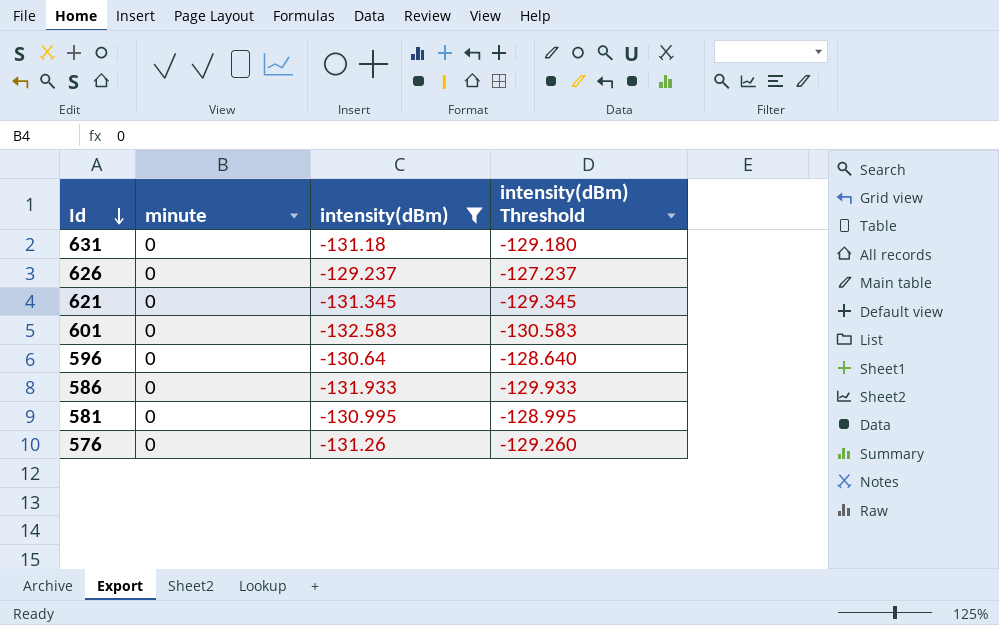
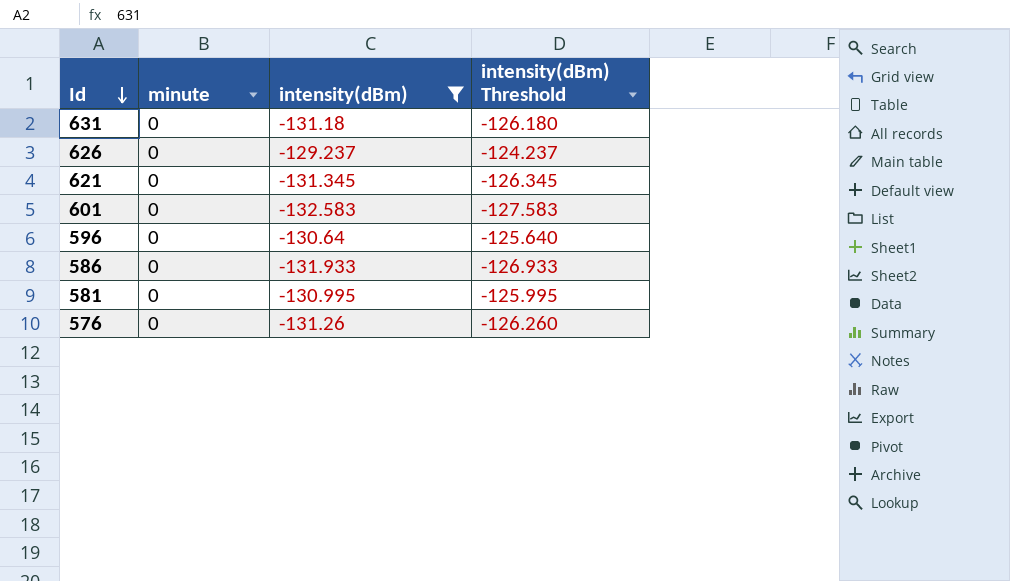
column intensity(dBm) Threshold | formula: [intensity(dBm)] + 2 -> [intensity(dBm)] + 5

